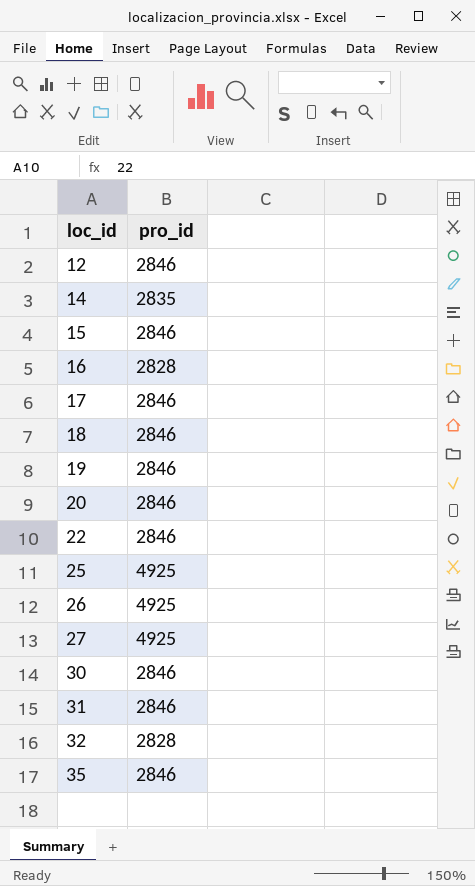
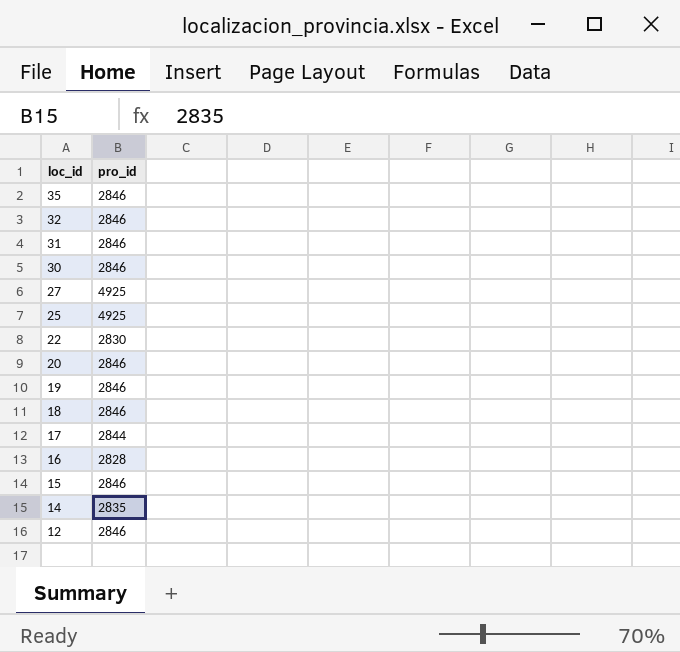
row order: loc_id ascending -> loc_id descending
row 26: 4925 -> none
32 | pro_id: 2828 -> 2846
22 | pro_id: 2846 -> 2830
17 | pro_id: 2846 -> 2844

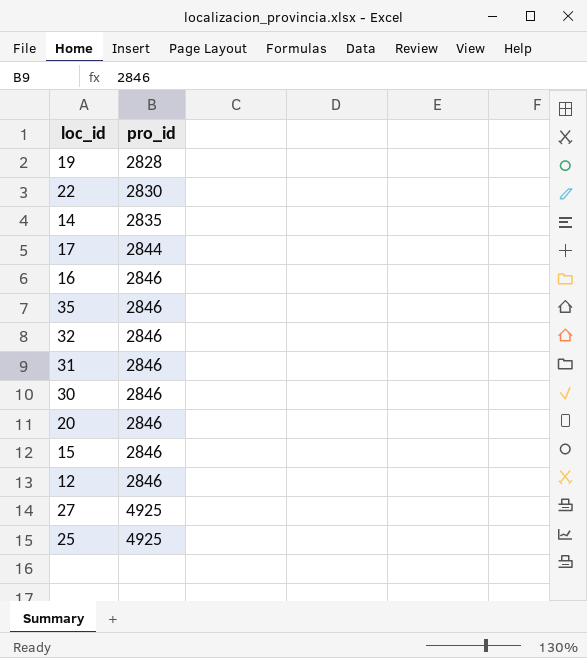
row order: loc_id descending -> pro_id ascending
row 18: 2846 -> none
19 | pro_id: 2846 -> 2828
16 | pro_id: 2828 -> 2846

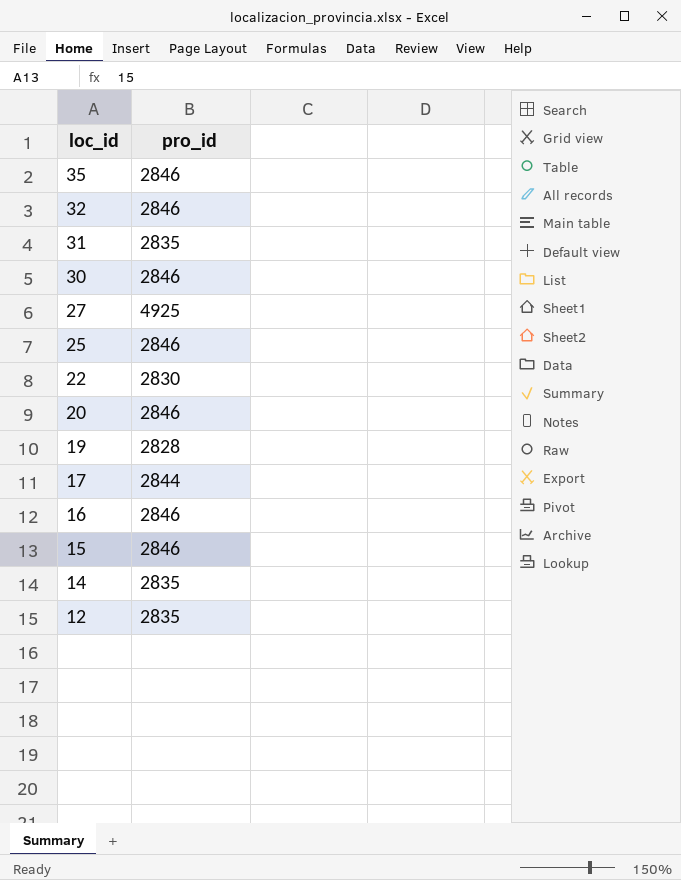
row order: pro_id ascending -> loc_id descending
31 | pro_id: 2846 -> 2835
25 | pro_id: 4925 -> 2846
12 | pro_id: 2846 -> 2835

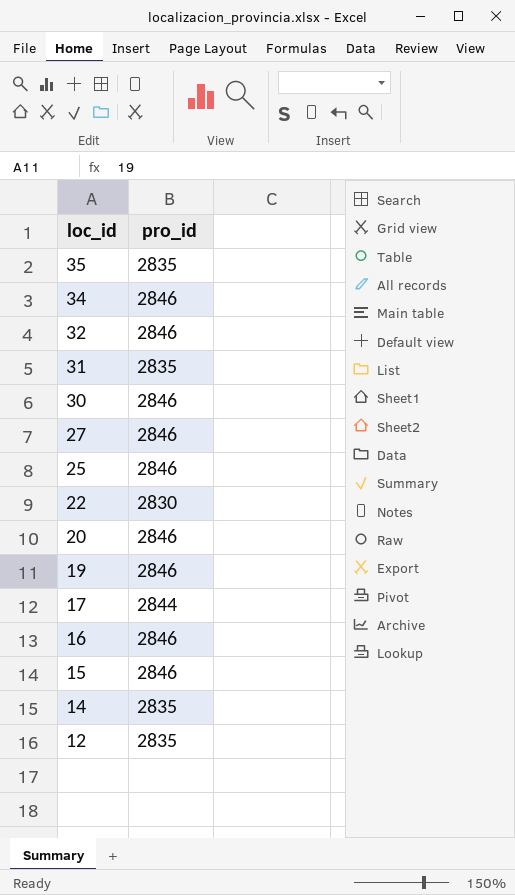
35 | pro_id: 2846 -> 2835
row 34: none -> 2846
27 | pro_id: 4925 -> 2846
19 | pro_id: 2828 -> 2846

